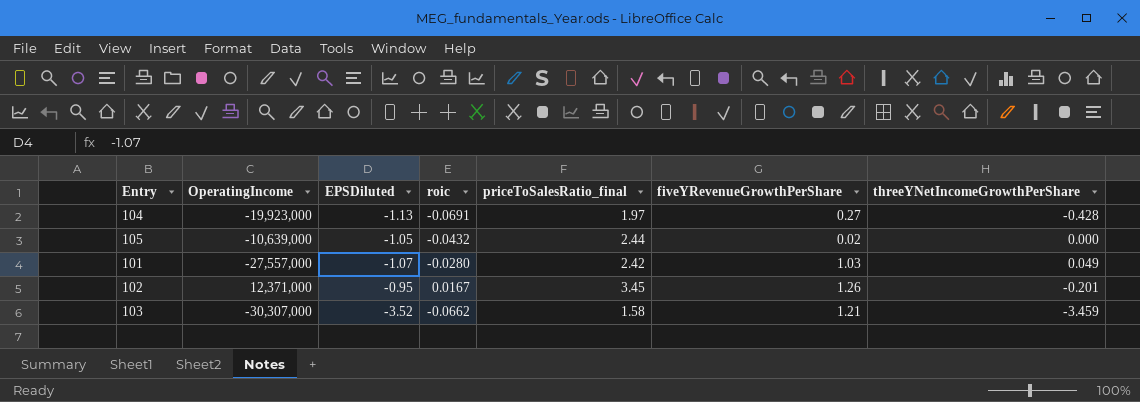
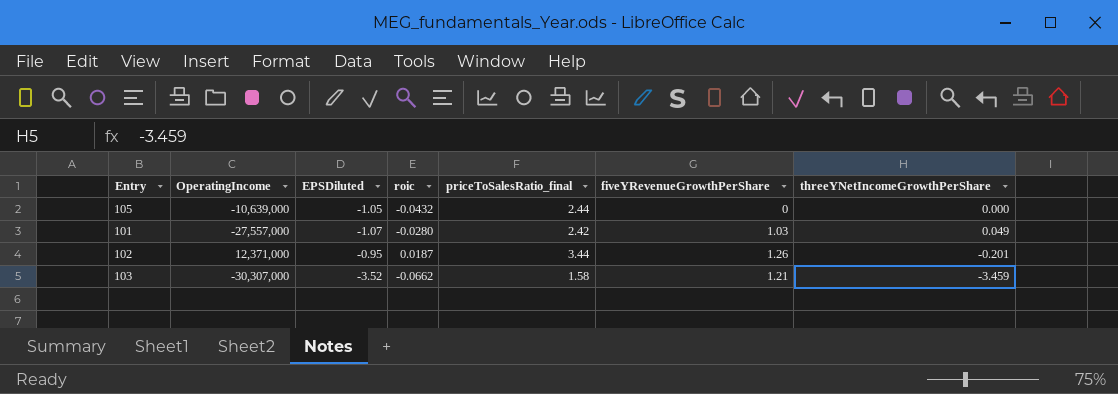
row 104: -19,923,000 | -1.13 | -0.0691 | 1.97 | 0.27 | -0.428 -> none
105 | fiveYRevenueGrowthPerShare: 0.02 -> 0
102 | roic: 0.0167 -> 0.0187
102 | priceToSalesRatio_final: 3.45 -> 3.44

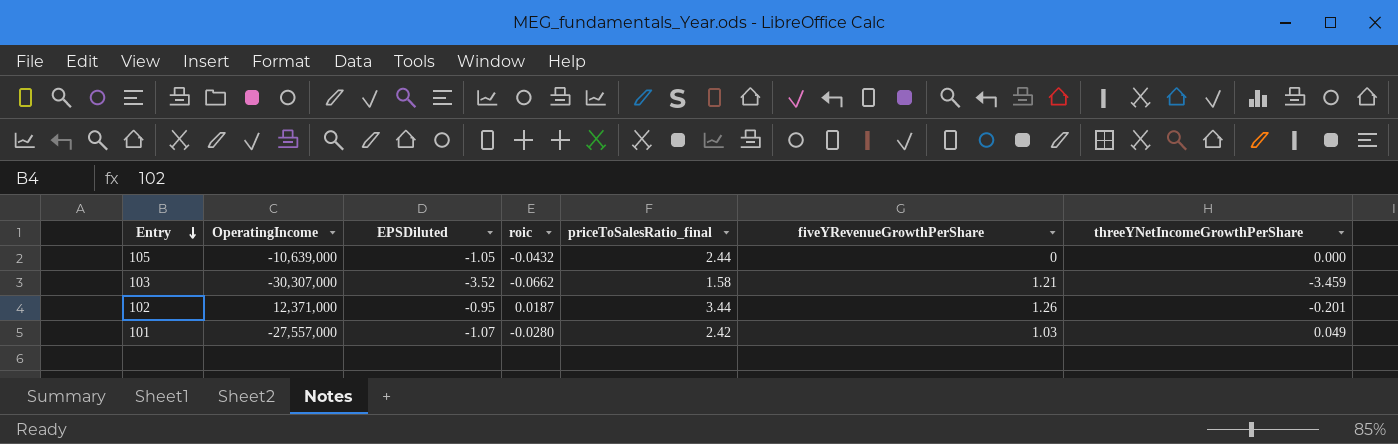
row order: none -> Entry descending

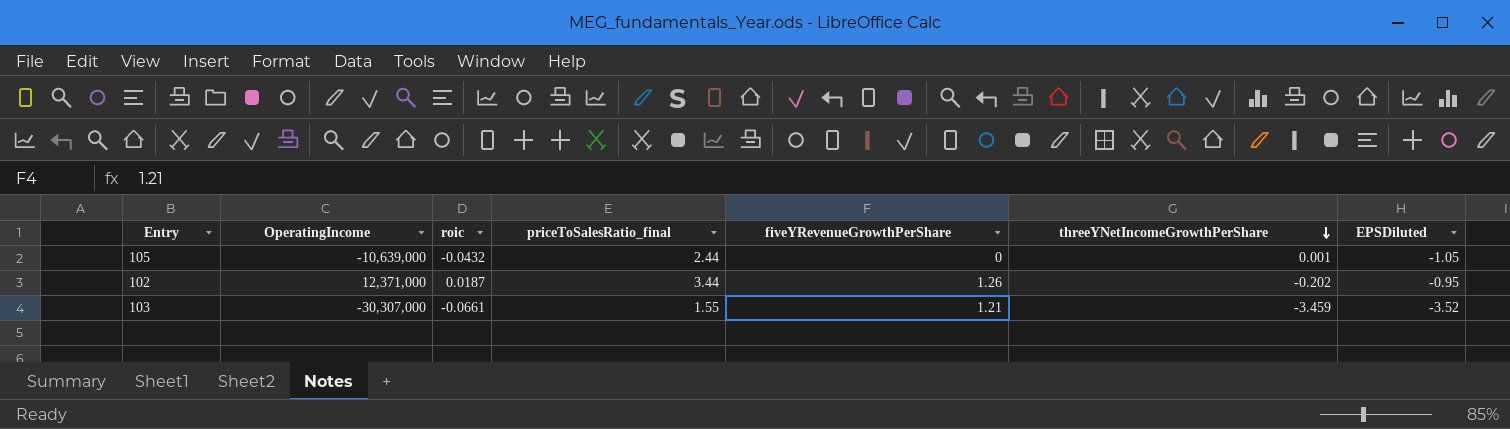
row order: Entry descending -> threeYNetIncomeGrowthPerShare descending
column EPSDiluted | position: 3 -> 7
row 101: -27,557,000 | -1.07 | -0.0280 | 2.42 | 1.03 | 0.049 -> none
105 | threeYNetIncomeGrowthPerShare: 0.000 -> 0.001
102 | threeYNetIncomeGrowthPerShare: -0.201 -> -0.202
103 | roic: -0.0662 -> -0.0661
103 | priceToSalesRatio_final: 1.58 -> 1.55

